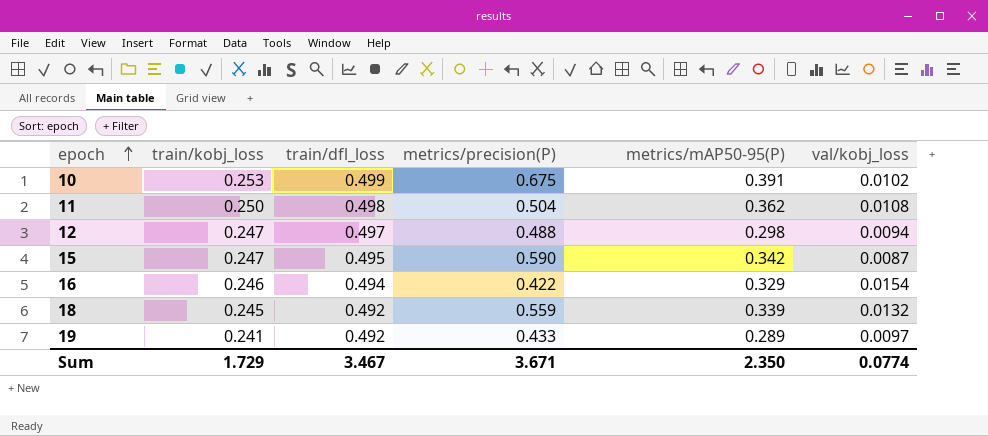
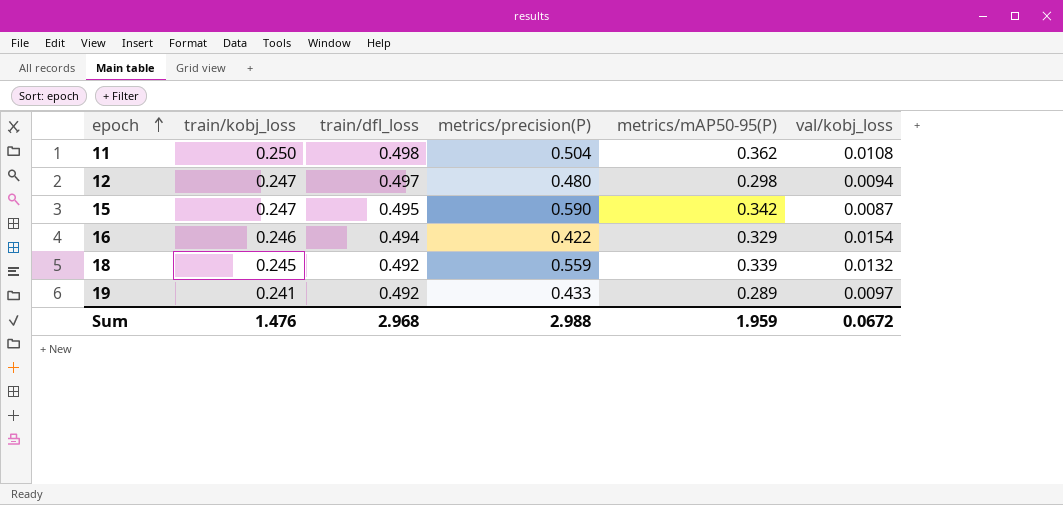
row 10: 0.253 | 0.499 | 0.675 | 0.391 | 0.0102 -> none
12 | metrics/precision(P): 0.488 -> 0.480
Sum | train/kobj_loss: 1.729 -> 1.476
Sum | train/dfl_loss: 3.467 -> 2.968
Sum | metrics/precision(P): 3.671 -> 2.988
Sum | metrics/mAP50-95(P): 2.350 -> 1.959
Sum | val/kobj_loss: 0.0774 -> 0.0672

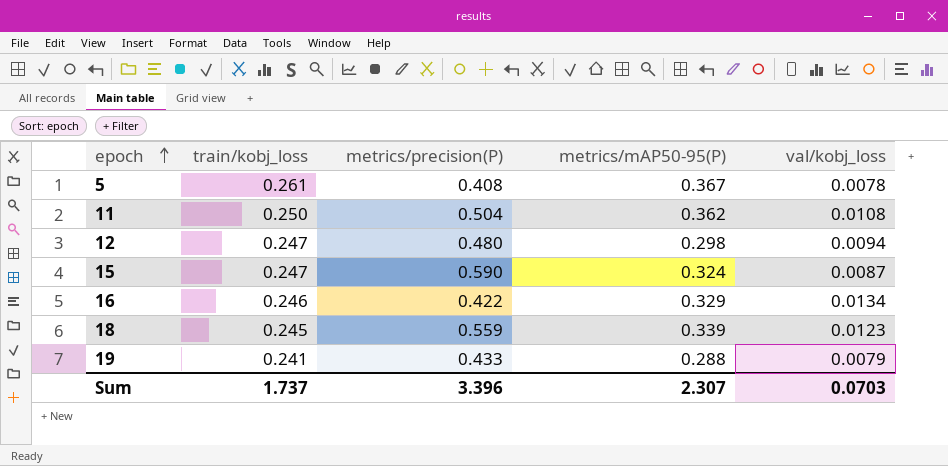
column train/dfl_loss | position: 3 -> none
row 5: none -> 0.261 | 0.408 | 0.367 | 0.0078
15 | metrics/mAP50-95(P): 0.342 -> 0.324
16 | val/kobj_loss: 0.0154 -> 0.0134
18 | val/kobj_loss: 0.0132 -> 0.0123
19 | metrics/mAP50-95(P): 0.289 -> 0.288
19 | val/kobj_loss: 0.0097 -> 0.0079
Sum | train/kobj_loss: 1.476 -> 1.737
Sum | metrics/precision(P): 2.988 -> 3.396
Sum | metrics/mAP50-95(P): 1.959 -> 2.307
Sum | val/kobj_loss: 0.0672 -> 0.0703

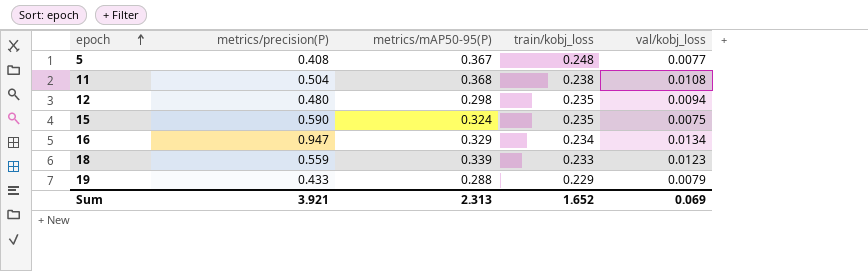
column train/kobj_loss | position: 2 -> 4
5 | train/kobj_loss: 0.261 -> 0.248
5 | val/kobj_loss: 0.0078 -> 0.0077
11 | metrics/mAP50-95(P): 0.362 -> 0.368
11 | train/kobj_loss: 0.250 -> 0.238
12 | train/kobj_loss: 0.247 -> 0.235
15 | train/kobj_loss: 0.247 -> 0.235
15 | val/kobj_loss: 0.0087 -> 0.0075
16 | metrics/precision(P): 0.422 -> 0.947
16 | train/kobj_loss: 0.246 -> 0.234
18 | train/kobj_loss: 0.245 -> 0.233
19 | train/kobj_loss: 0.241 -> 0.229
Sum | metrics/precision(P): 3.396 -> 3.921
Sum | metrics/mAP50-95(P): 2.307 -> 2.313
Sum | train/kobj_loss: 1.737 -> 1.652
Sum | val/kobj_loss: 0.0703 -> 0.069

